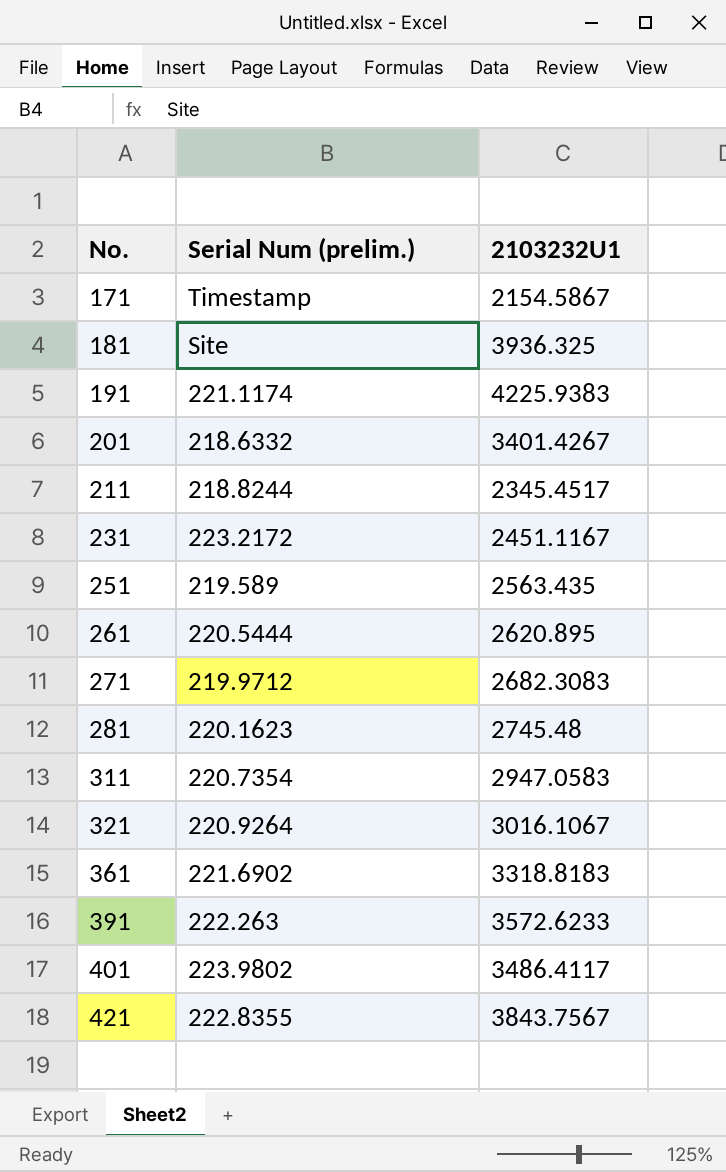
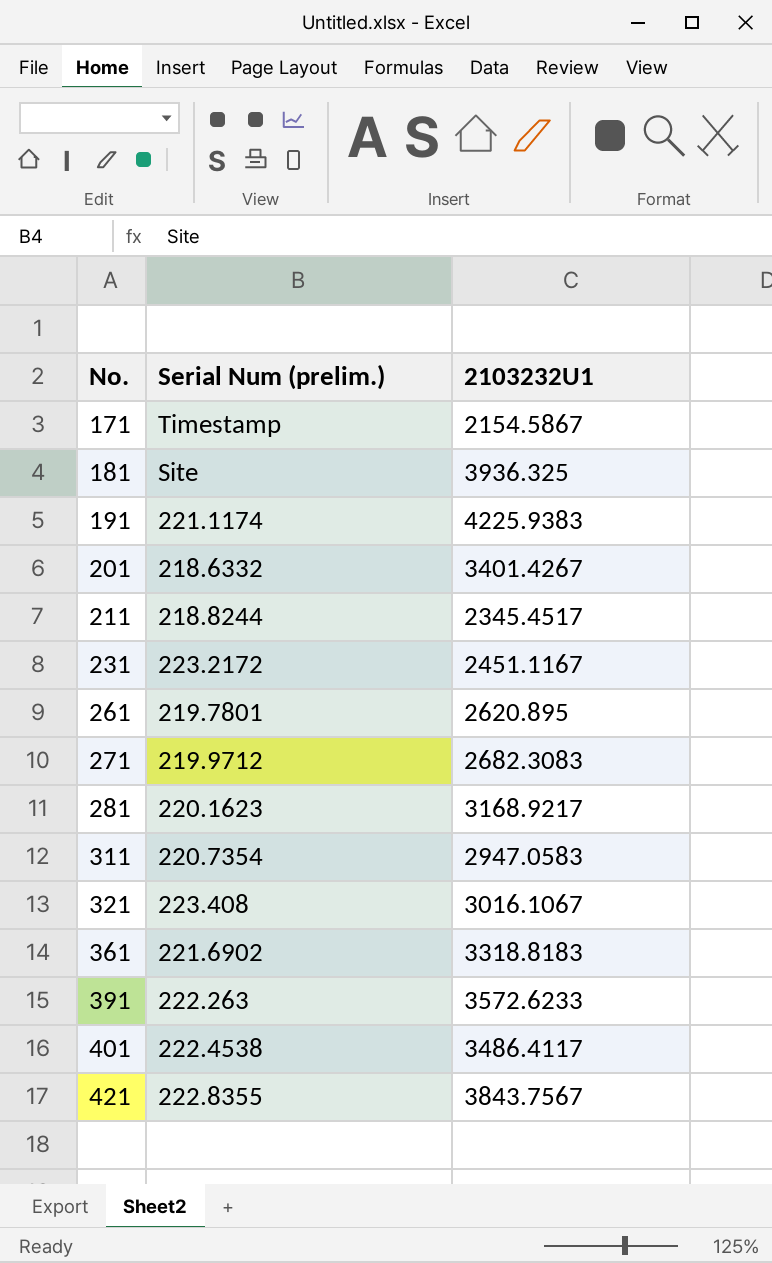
row 251: 219.589 | 2563.435 -> none
261 | Serial Num (prelim.): 220.5444 -> 219.7801
281 | 2103232U1: 2745.48 -> 3168.9217
321 | Serial Num (prelim.): 220.9264 -> 223.408
401 | Serial Num (prelim.): 223.9802 -> 222.4538

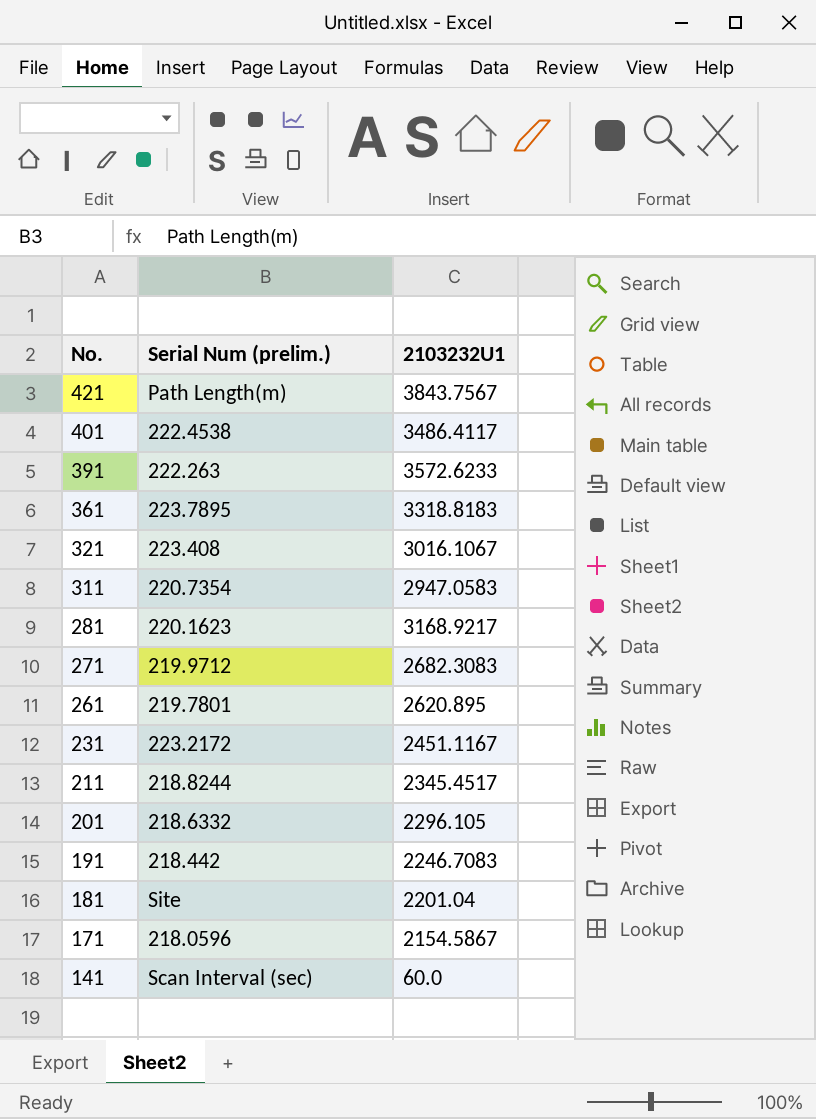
row order: No. ascending -> No. descending
421 | Serial Num (prelim.): 222.8355 -> Path Length(m)
361 | Serial Num (prelim.): 221.6902 -> 223.7895
201 | 2103232U1: 3401.4267 -> 2296.105
191 | Serial Num (prelim.): 221.1174 -> 218.442
191 | 2103232U1: 4225.9383 -> 2246.7083
181 | 2103232U1: 3936.325 -> 2201.04
171 | Serial Num (prelim.): Timestamp -> 218.0596
row 141: none -> Scan Interval (sec) | 60.0

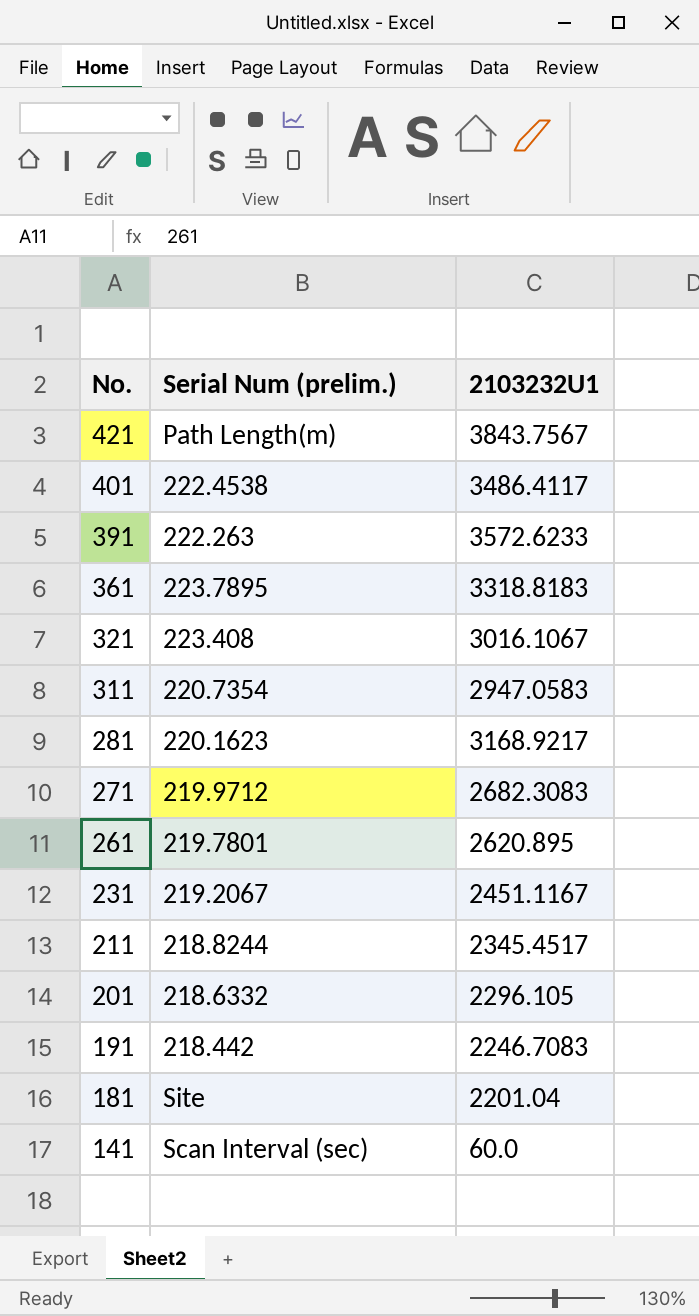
row 171: 218.0596 | 2154.5867 -> none
231 | Serial Num (prelim.): 223.2172 -> 219.2067

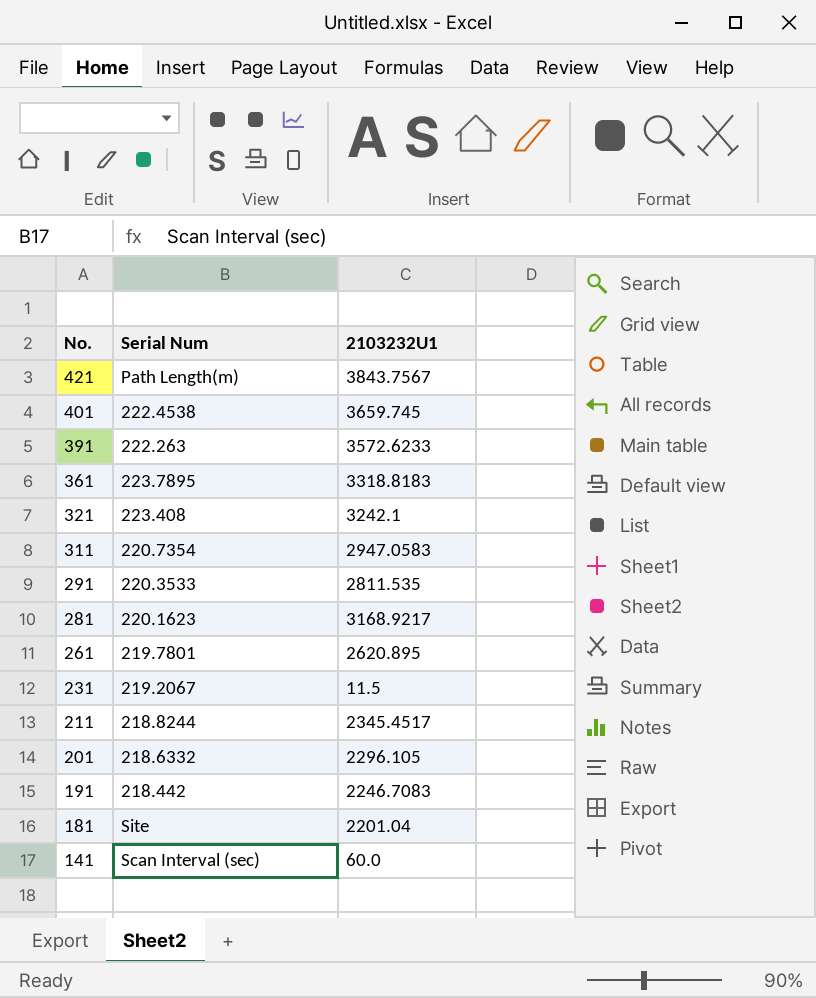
column name: Serial Num (prelim.) -> Serial Num
row 271: 219.9712 | 2682.3083 -> none
401 | 2103232U1: 3486.4117 -> 3659.745
321 | 2103232U1: 3016.1067 -> 3242.1
row 291: none -> 220.3533 | 2811.535
231 | 2103232U1: 2451.1167 -> 11.5

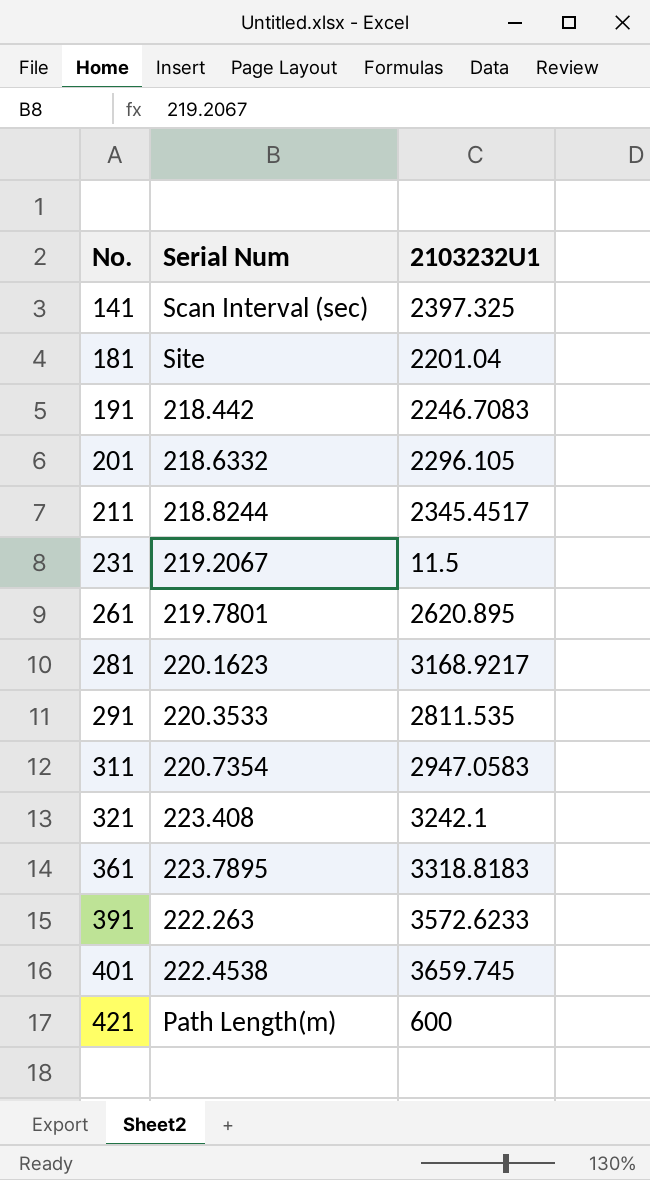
row order: No. descending -> No. ascending
141 | 2103232U1: 60.0 -> 2397.325
421 | 2103232U1: 3843.7567 -> 600

